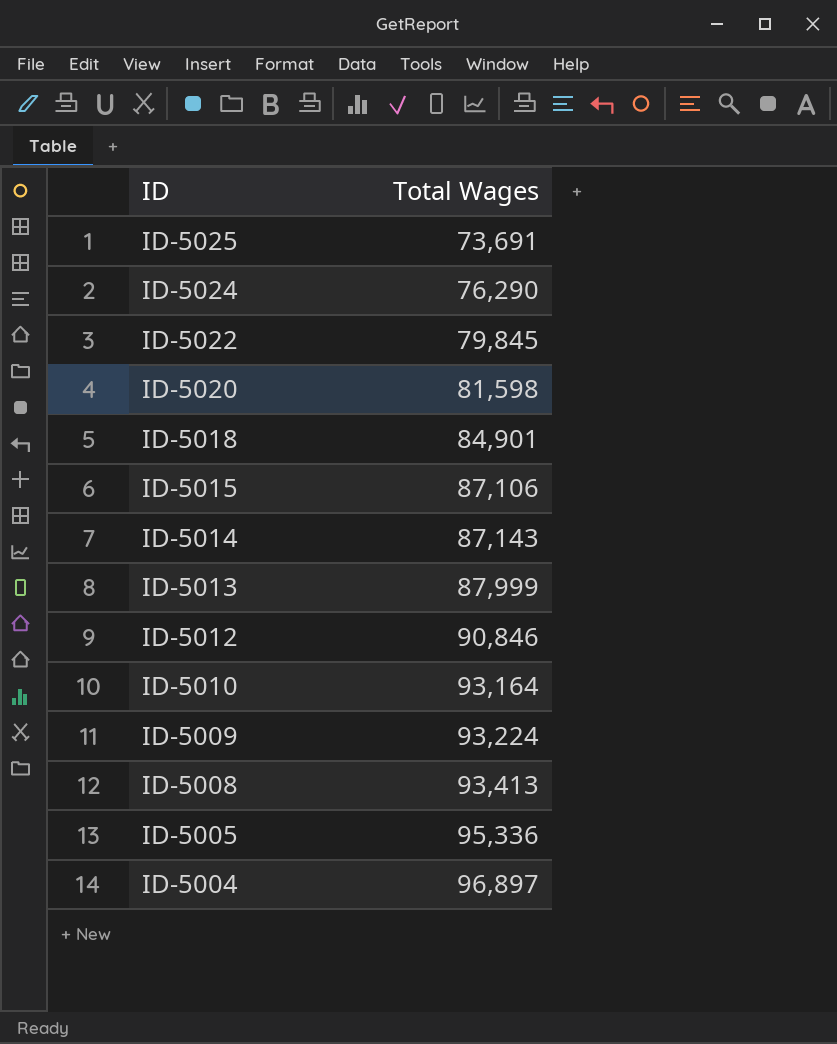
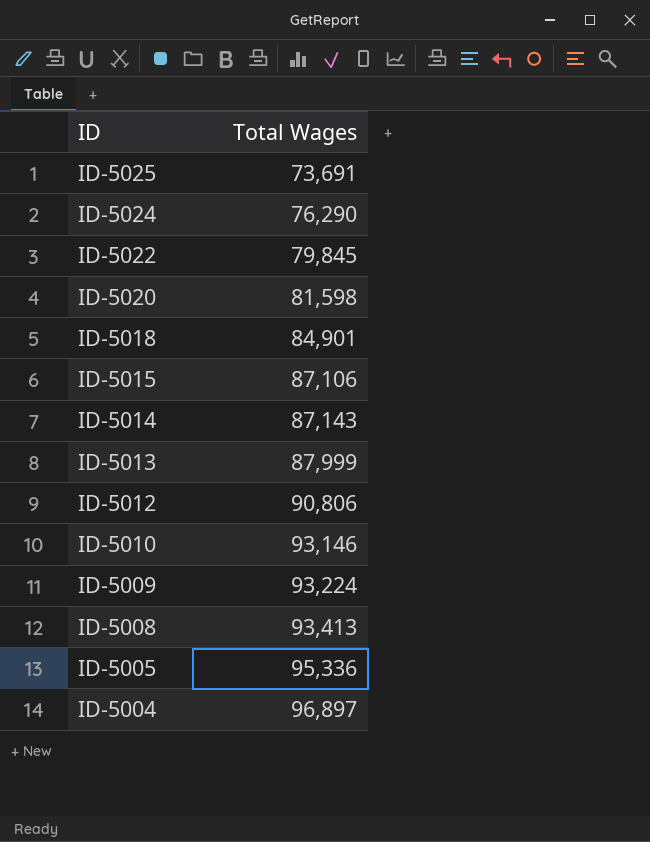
ID-5012 | Total Wages: 90,846 -> 90,806
ID-5010 | Total Wages: 93,164 -> 93,146

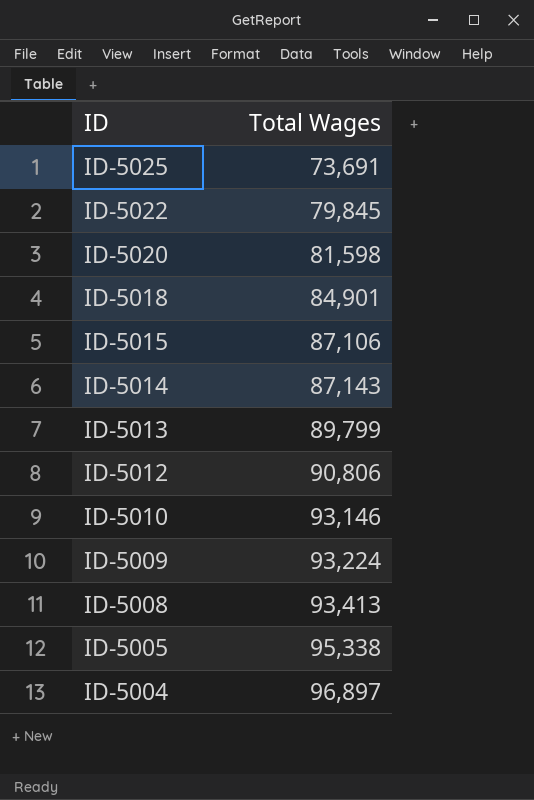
row ID-5024: 76,290 -> none
ID-5013 | Total Wages: 87,999 -> 89,799
ID-5005 | Total Wages: 95,336 -> 95,338

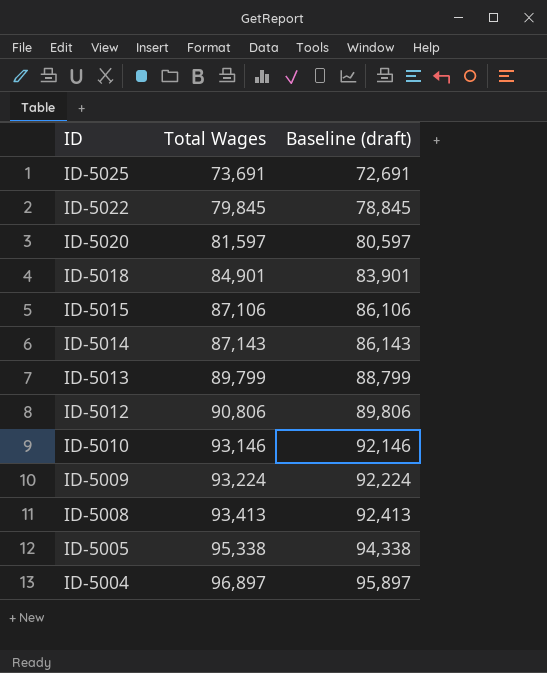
column Baseline (draft) | formula: none -> [Total Wages] - 1000
ID-5020 | Total Wages: 81,598 -> 81,597

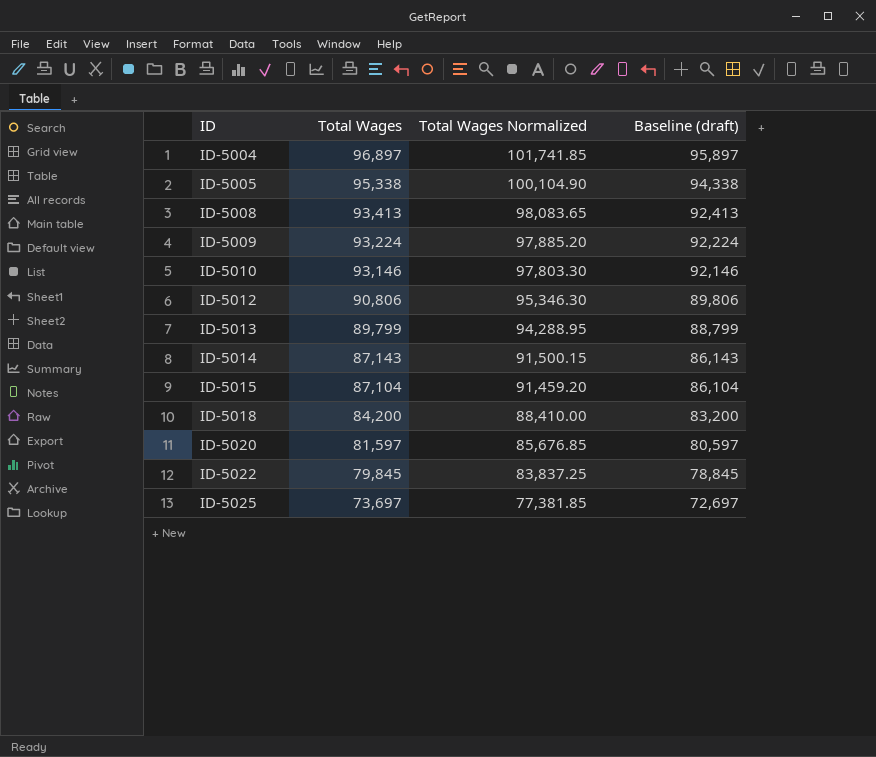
row order: ID descending -> ID ascending
column Total Wages Normalized | formula: none -> [Total Wages] * 1.05
ID-5015 | Total Wages: 87,106 -> 87,104
ID-5015 | Baseline (draft): 86,106 -> 86,104
ID-5018 | Total Wages: 84,901 -> 84,200
ID-5018 | Baseline (draft): 83,901 -> 83,200
ID-5025 | Total Wages: 73,691 -> 73,697
ID-5025 | Baseline (draft): 72,691 -> 72,697

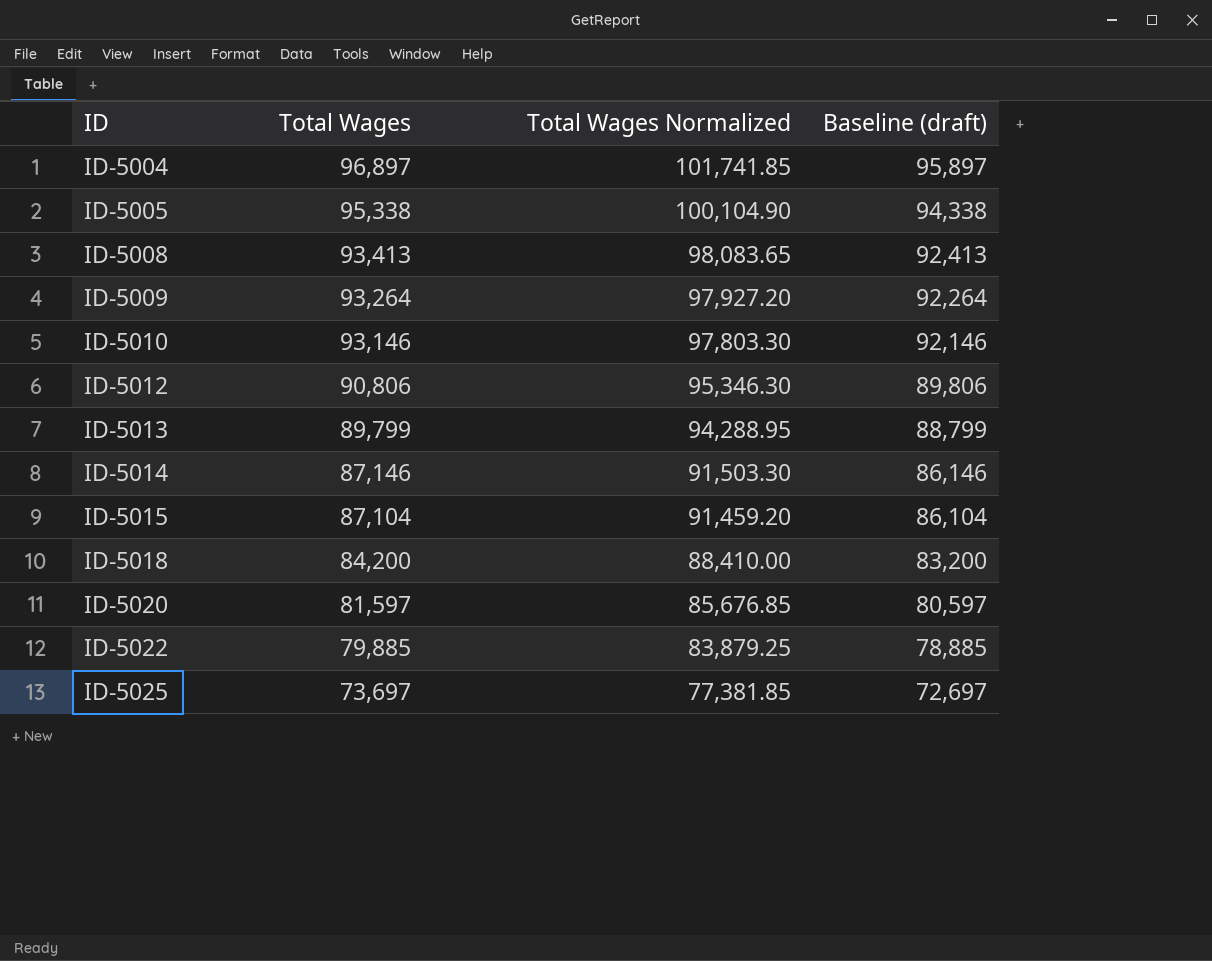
ID-5009 | Total Wages: 93,224 -> 93,264
ID-5009 | Total Wages Normalized: 97,885.20 -> 97,927.20
ID-5009 | Baseline (draft): 92,224 -> 92,264
ID-5014 | Total Wages: 87,143 -> 87,146
ID-5014 | Total Wages Normalized: 91,500.15 -> 91,503.30
ID-5014 | Baseline (draft): 86,143 -> 86,146
ID-5022 | Total Wages: 79,845 -> 79,885
ID-5022 | Total Wages Normalized: 83,837.25 -> 83,879.25
ID-5022 | Baseline (draft): 78,845 -> 78,885

